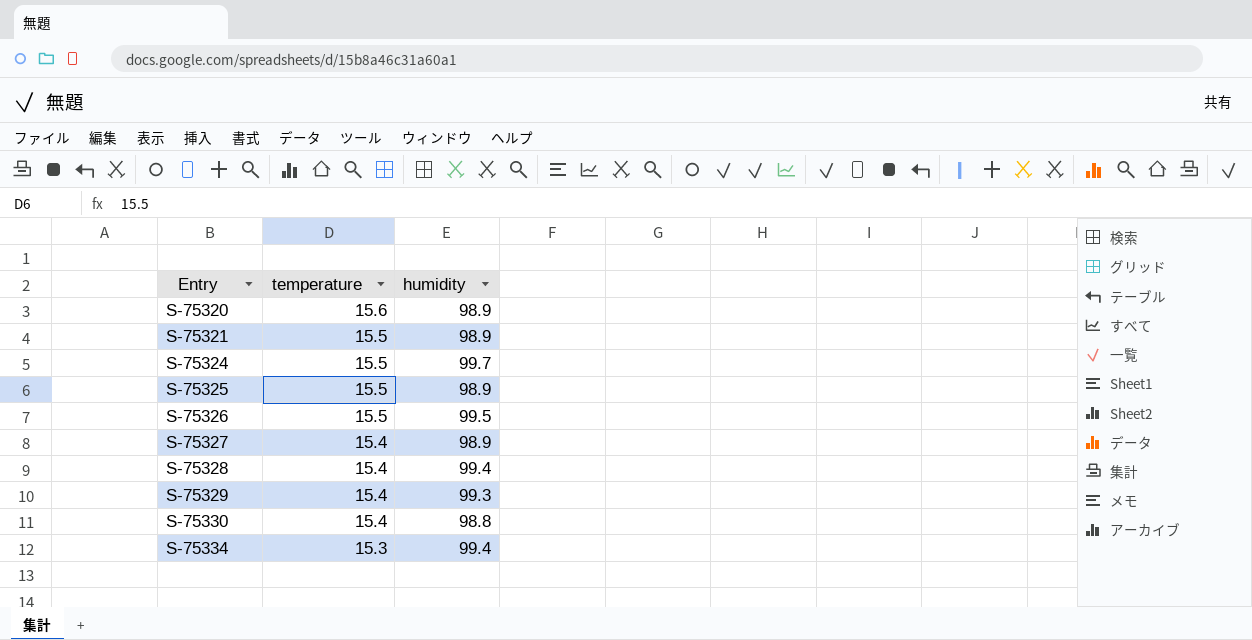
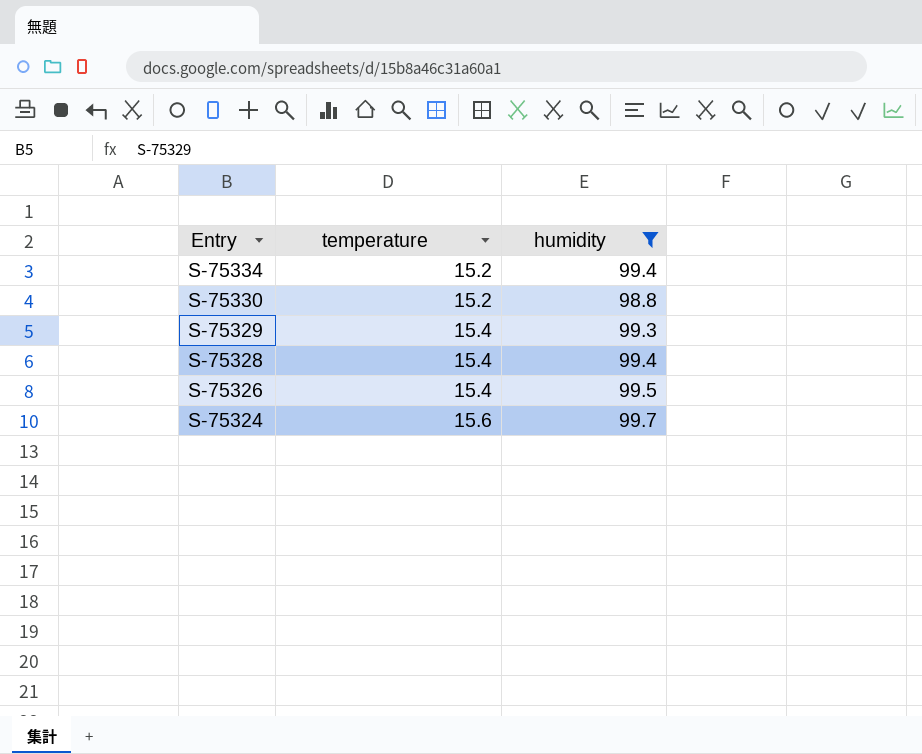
filter: none -> humidity != 98.9
row order: Entry ascending -> Entry descending
S-75334 | temperature: 15.3 -> 15.2
S-75330 | temperature: 15.4 -> 15.2
S-75326 | temperature: 15.5 -> 15.4
S-75324 | temperature: 15.5 -> 15.6

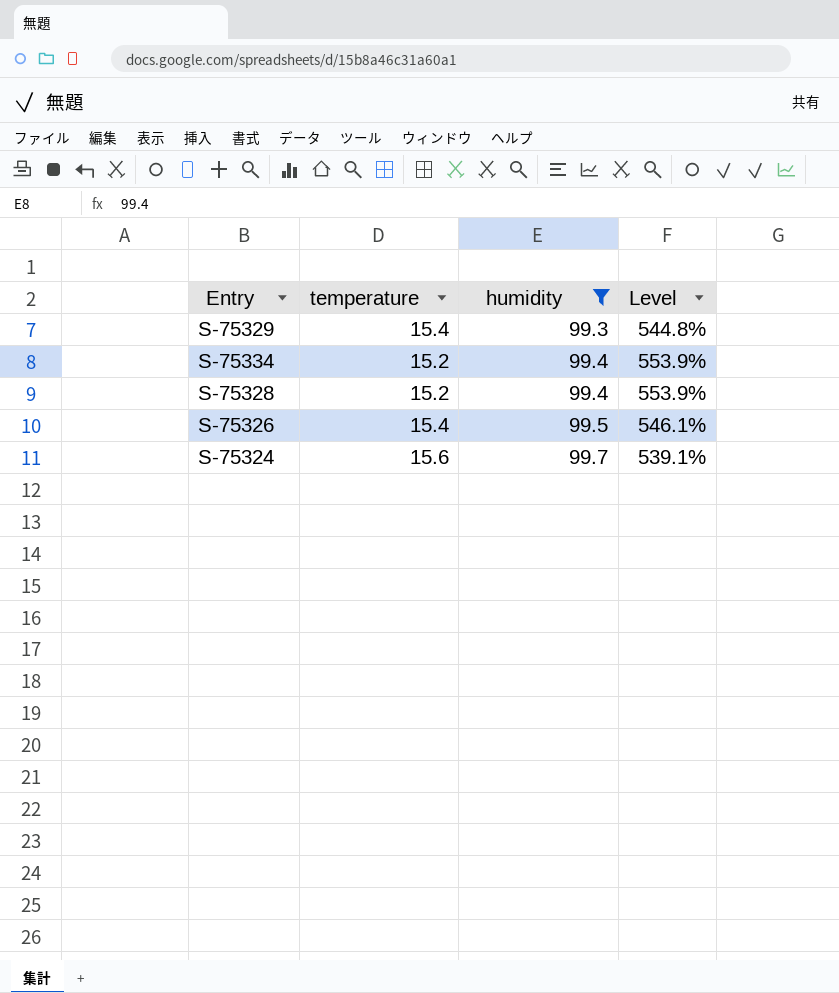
row order: Entry descending -> humidity ascending
column Level | formula: none -> ([humidity] - [temperature]) / [temperature]
row S-75330: 15.2 | 98.8 -> none
S-75328 | temperature: 15.4 -> 15.2

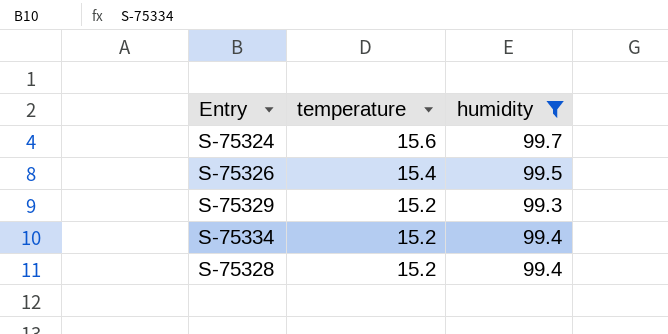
row order: humidity ascending -> temperature descending
column Level | formula: ([humidity] - [temperature]) / [temperature] -> none
S-75329 | temperature: 15.4 -> 15.2

